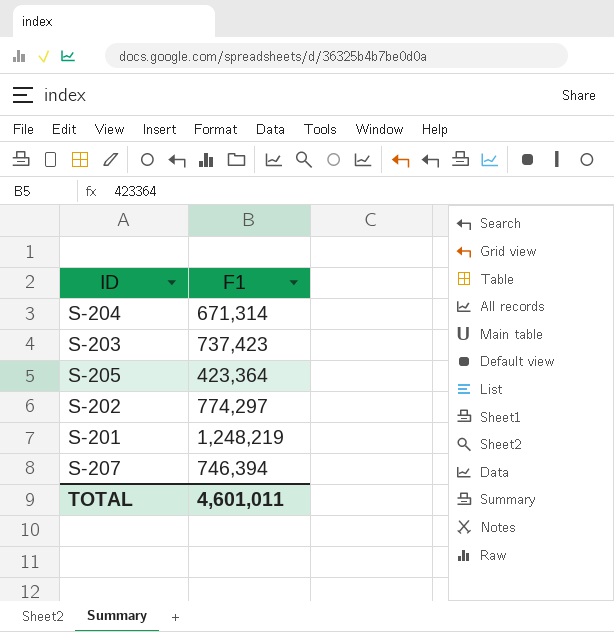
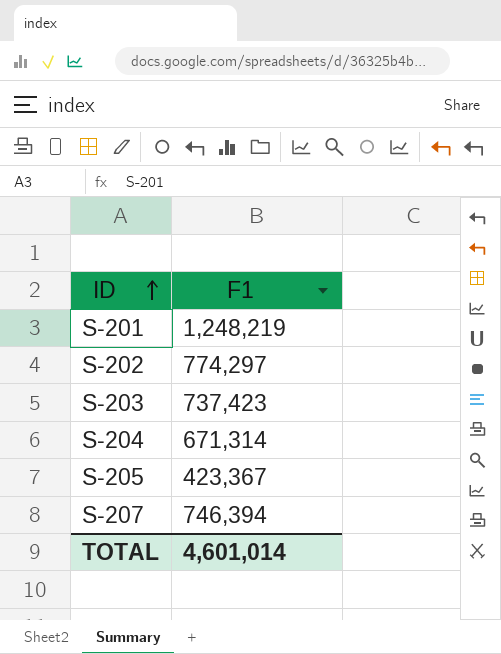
row order: none -> ID ascending
S-205 | F1: 423,364 -> 423,367
TOTAL | F1: 4,601,011 -> 4,601,014

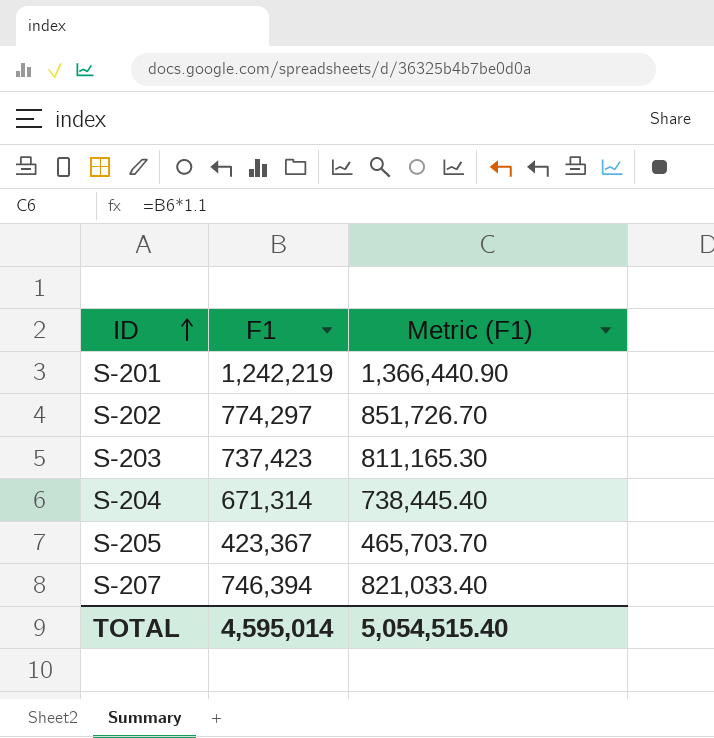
column Metric (F1) | formula: none -> [F1] * 1.1
S-201 | F1: 1,248,219 -> 1,242,219
TOTAL | F1: 4,601,014 -> 4,595,014

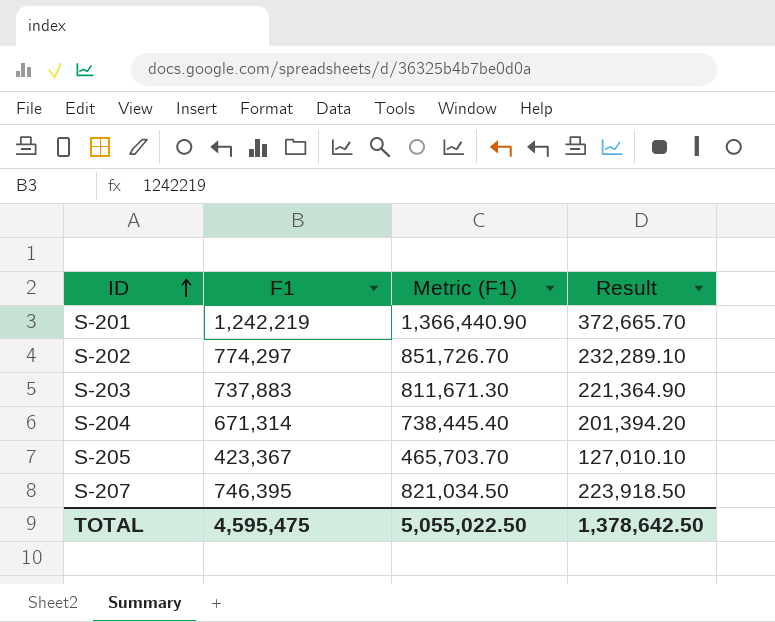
column Result | formula: none -> [F1] * 0.3
S-203 | F1: 737,423 -> 737,883
S-203 | Metric (F1): 811,165.30 -> 811,671.30
S-207 | F1: 746,394 -> 746,395
S-207 | Metric (F1): 821,033.40 -> 821,034.50
TOTAL | F1: 4,595,014 -> 4,595,475
TOTAL | Metric (F1): 5,054,515.40 -> 5,055,022.50

